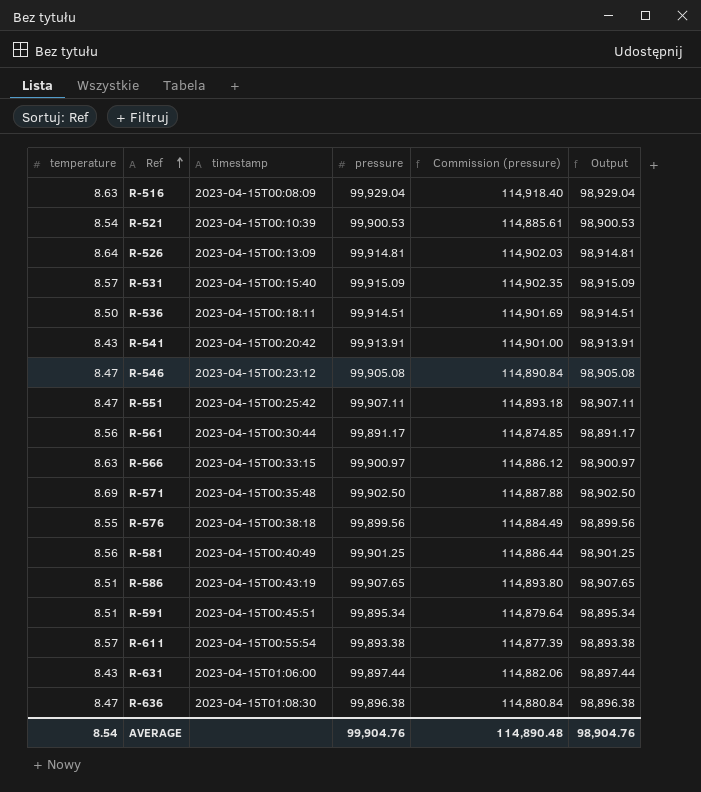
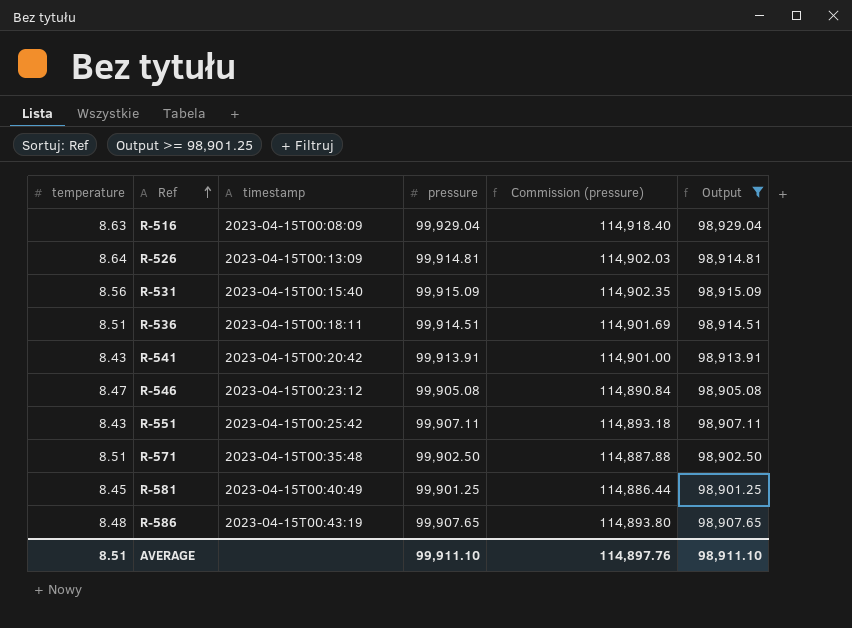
filter: none -> Output >= 98,901.25
R-531 | temperature: 8.57 -> 8.56
R-536 | temperature: 8.50 -> 8.51
R-551 | temperature: 8.47 -> 8.43
R-571 | temperature: 8.69 -> 8.51
R-581 | temperature: 8.56 -> 8.45
R-586 | temperature: 8.51 -> 8.48
AVERAGE | temperature: 8.54 -> 8.51
AVERAGE | pressure: 99,904.76 -> 99,911.10
AVERAGE | Commission (pressure): 114,890.48 -> 114,897.76
AVERAGE | Output: 98,904.76 -> 98,911.10

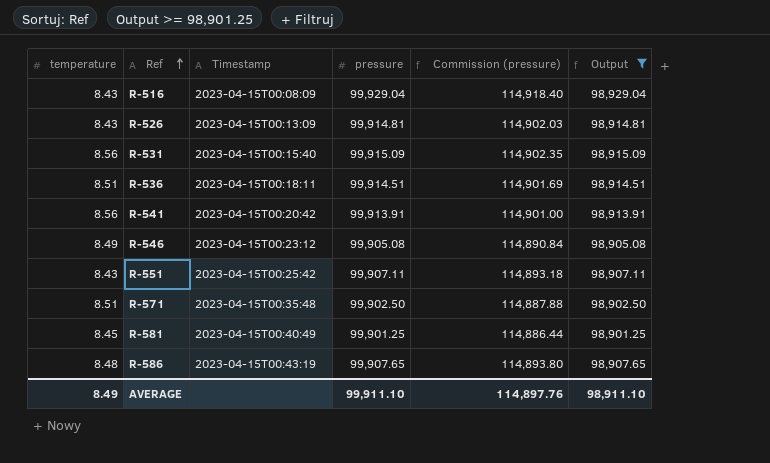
column name: timestamp -> Timestamp
R-516 | temperature: 8.63 -> 8.43
R-526 | temperature: 8.64 -> 8.43
R-541 | temperature: 8.43 -> 8.56
R-546 | temperature: 8.47 -> 8.49
AVERAGE | temperature: 8.51 -> 8.49

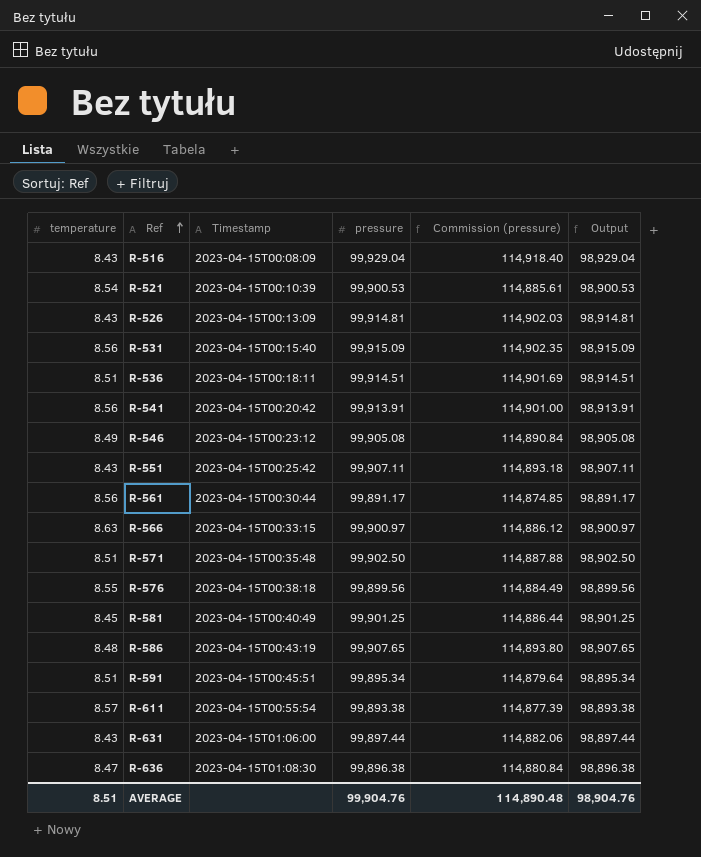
filter: Output >= 98,901.25 -> none
AVERAGE | temperature: 8.49 -> 8.51
AVERAGE | pressure: 99,911.10 -> 99,904.76
AVERAGE | Commission (pressure): 114,897.76 -> 114,890.48
AVERAGE | Output: 98,911.10 -> 98,904.76

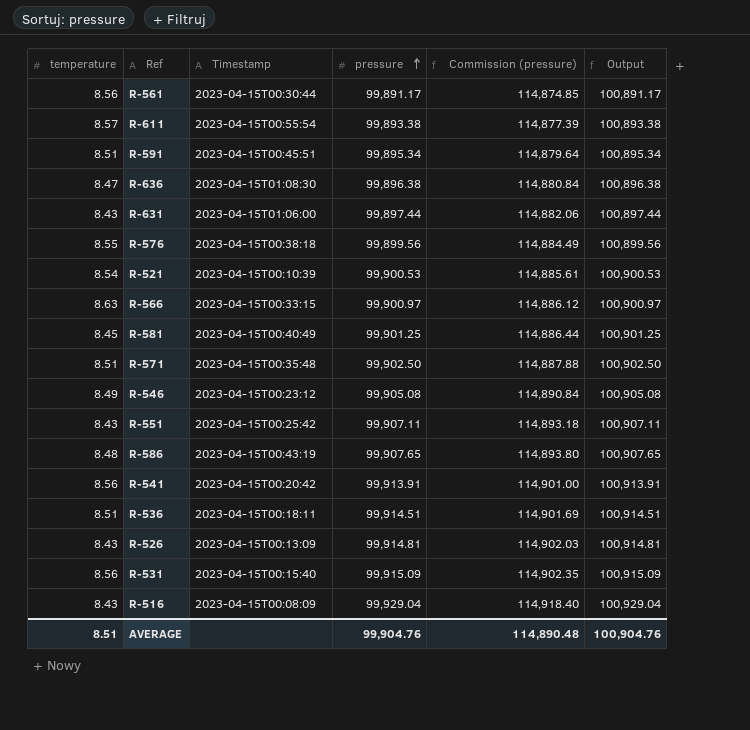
row order: Ref ascending -> pressure ascending
column Output | formula: [pressure] - 1000 -> [pressure] + 1000
AVERAGE | Output: 98,904.76 -> 100,904.76

